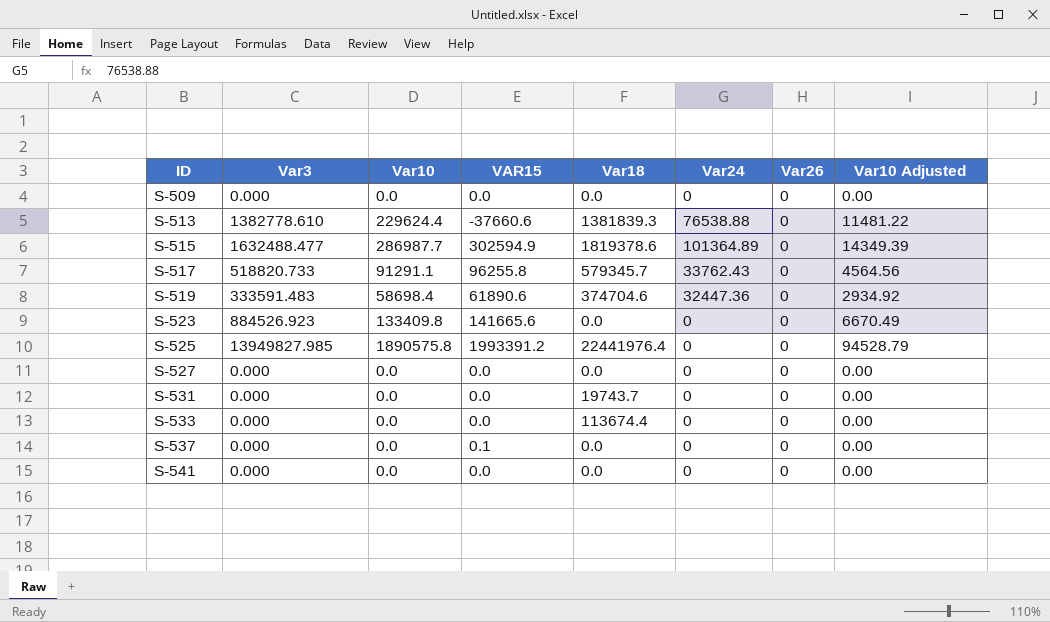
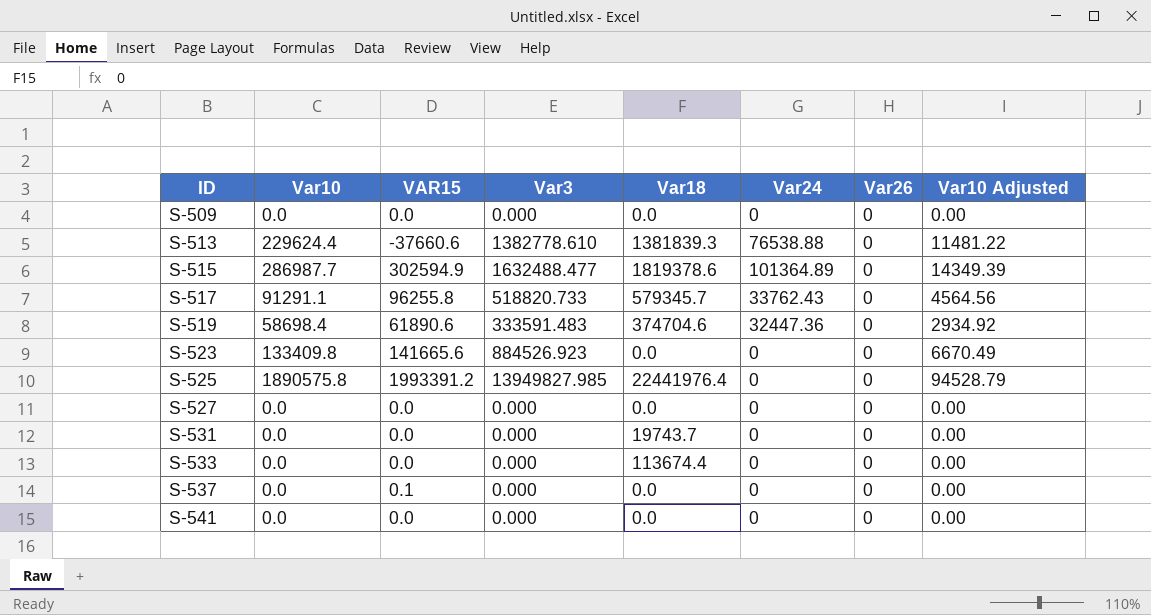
column Var3 | position: 2 -> 4

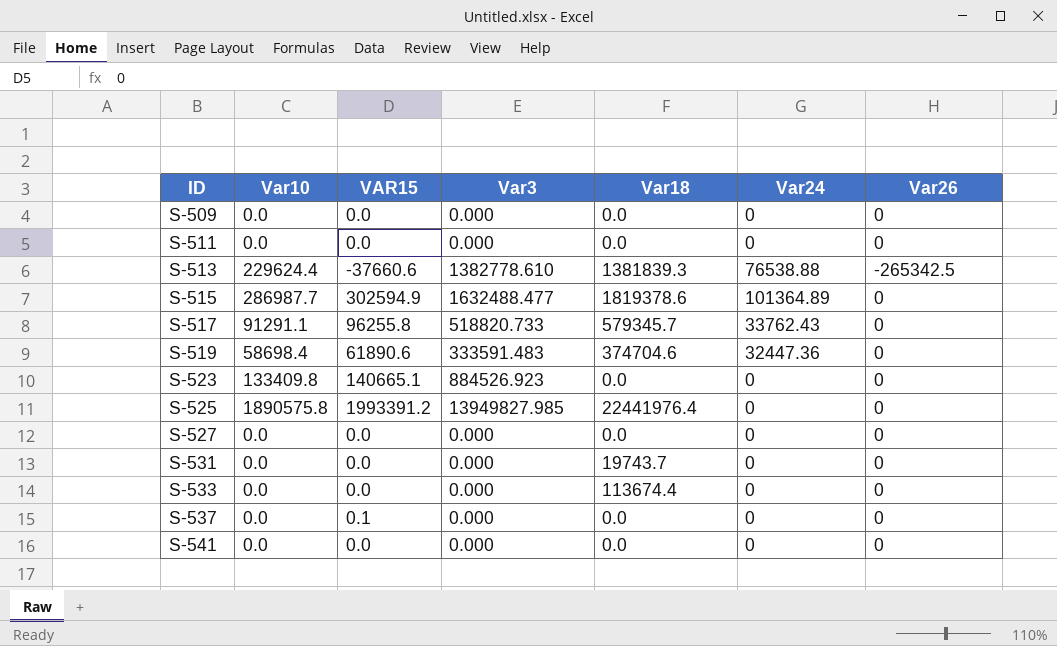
column Var10 Adjusted | formula: [Var10] * 0.05 -> none
row S-511: none -> 0.0 | 0.0 | 0.000 | 0.0 | 0 | 0
S-513 | Var26: 0 -> -265342.5
S-523 | VAR15: 141665.6 -> 140665.1

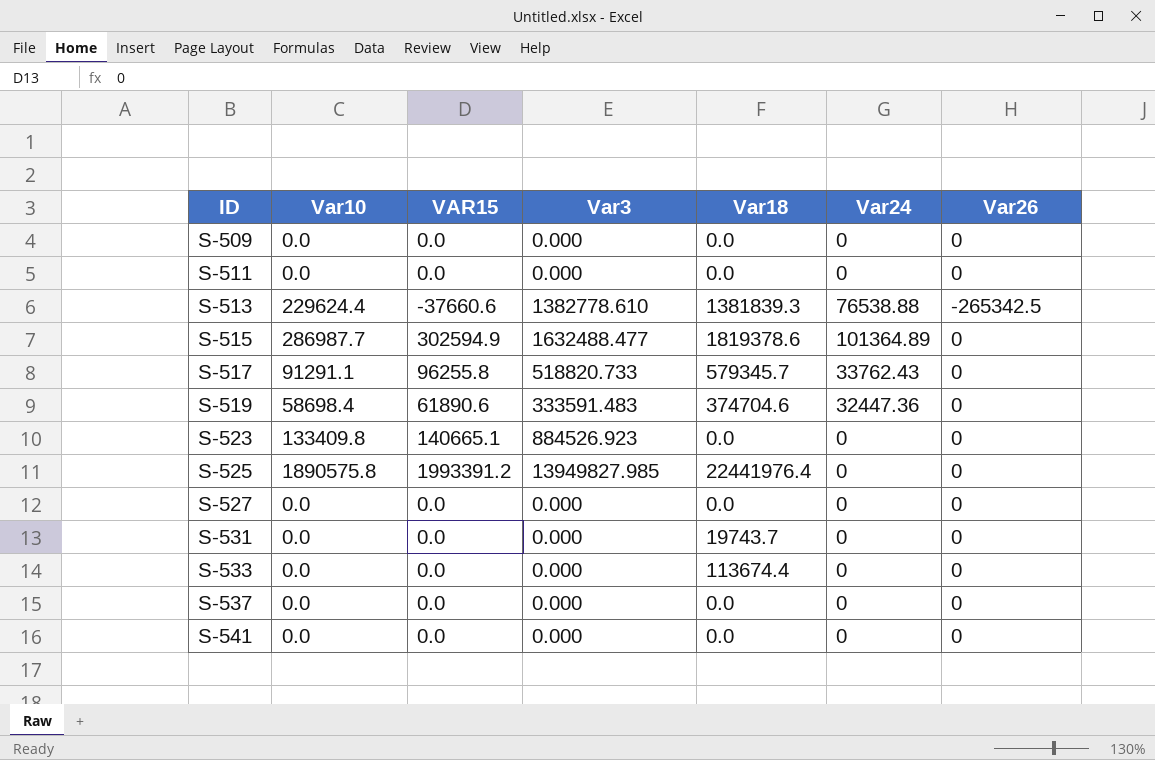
S-537 | VAR15: 0.1 -> 0.0

